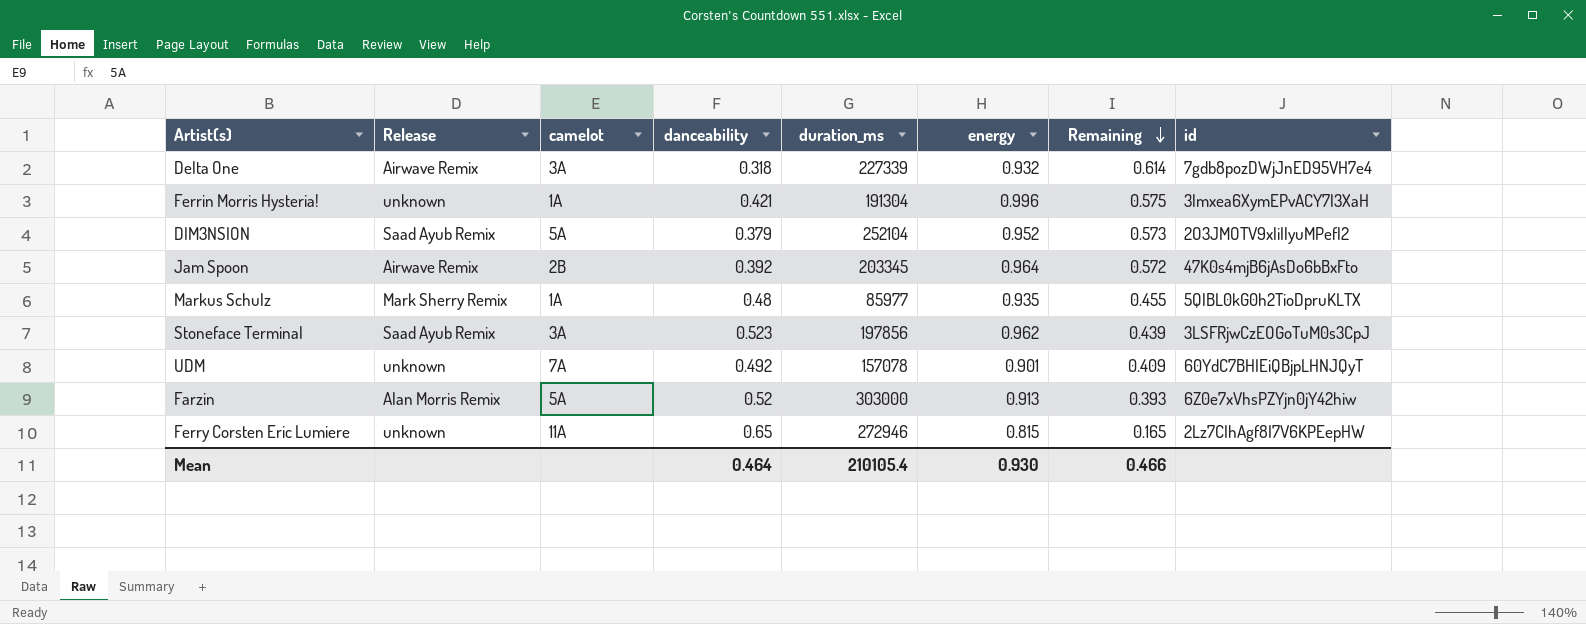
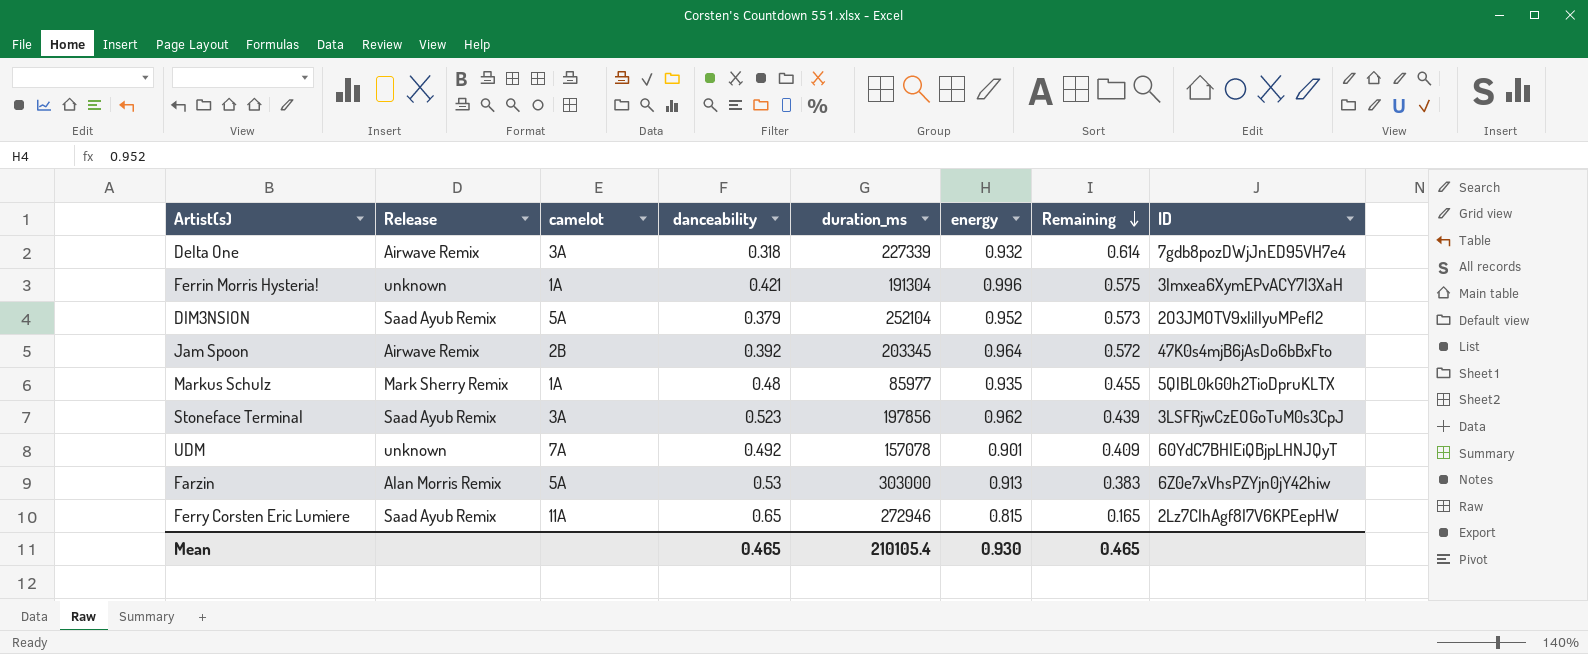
column name: id -> ID
Farzin | danceability: 0.52 -> 0.53
Farzin | Remaining: 0.393 -> 0.383
Ferry Corsten Eric Lumiere | Release: unknown -> Saad Ayub Remix
Mean | danceability: 0.464 -> 0.465
Mean | Remaining: 0.466 -> 0.465

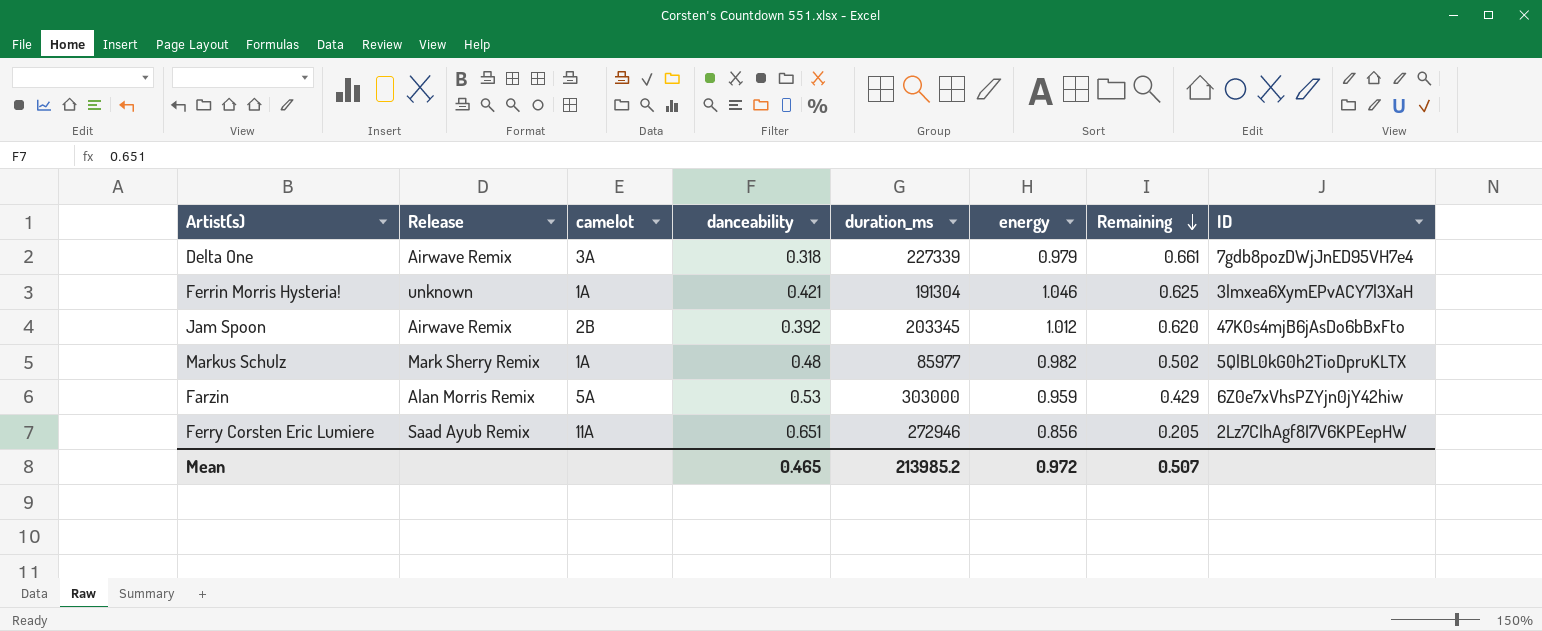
row DIM3NSION: Saad Ayub Remix | 5A | 0.379 | 252104 | 0.952 | 0.573 | 2O3JMOTV9xliIlyuMPefl2 -> none
row Stoneface Terminal: Saad Ayub Remix | 3A | 0.523 | 197856 | 0.962 | 0.439 | 3LSFRjwCzEOGoTuM0s3CpJ -> none
row UDM: unknown | 7A | 0.492 | 157078 | 0.901 | 0.409 | 60YdC7BHIEiQBjpLHNJQyT -> none
Delta One | energy: 0.932 -> 0.979
Delta One | Remaining: 0.614 -> 0.661
Ferrin Morris Hysteria! | energy: 0.996 -> 1.046
Ferrin Morris Hysteria! | Remaining: 0.575 -> 0.625
Jam Spoon | energy: 0.964 -> 1.012
Jam Spoon | Remaining: 0.572 -> 0.620
Markus Schulz | energy: 0.935 -> 0.982
Markus Schulz | Remaining: 0.455 -> 0.502
Farzin | energy: 0.913 -> 0.959
Farzin | Remaining: 0.383 -> 0.429
Ferry Corsten Eric Lumiere | danceability: 0.65 -> 0.651
Ferry Corsten Eric Lumiere | energy: 0.815 -> 0.856
Ferry Corsten Eric Lumiere | Remaining: 0.165 -> 0.205
Mean | duration_ms: 210105.4 -> 213985.2
Mean | energy: 0.930 -> 0.972
Mean | Remaining: 0.465 -> 0.507

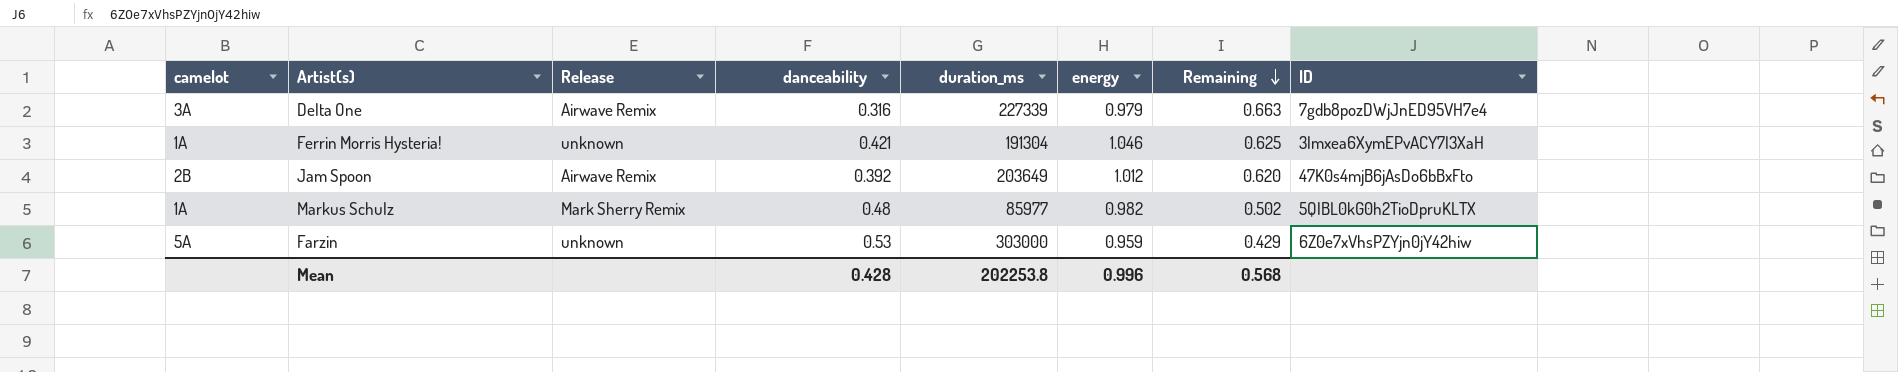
column camelot | position: 3 -> 1
row Ferry Corsten Eric Lumiere: Saad Ayub Remix | 11A | 0.651 | 272946 | 0.856 | 0.205 | 2Lz7CIhAgf8I7V6KPEepHW -> none
Delta One | danceability: 0.318 -> 0.316
Delta One | Remaining: 0.661 -> 0.663
Jam Spoon | duration_ms: 203345 -> 203649
Farzin | Release: Alan Morris Remix -> unknown
Mean | danceability: 0.465 -> 0.428
Mean | duration_ms: 213985.2 -> 202253.8
Mean | energy: 0.972 -> 0.996
Mean | Remaining: 0.507 -> 0.568

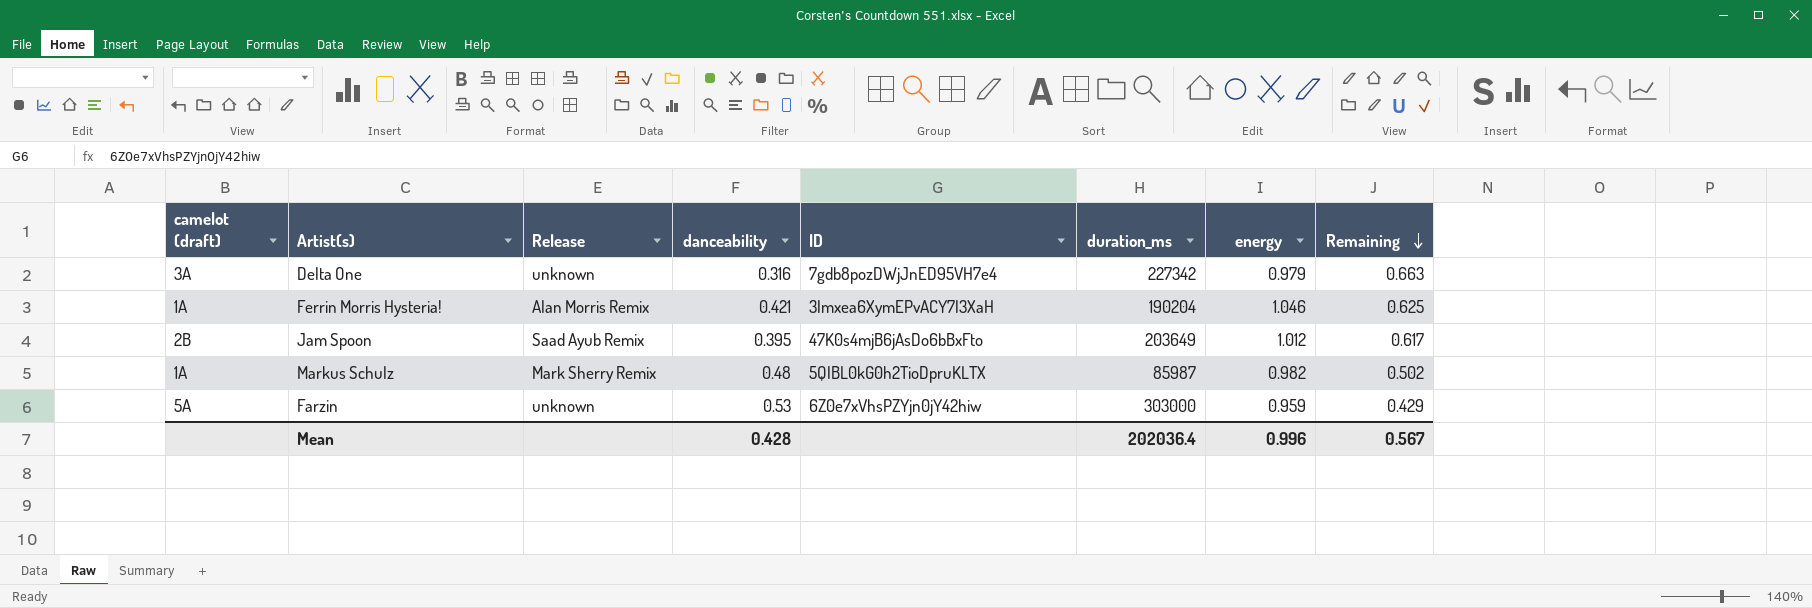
column name: camelot -> camelot (draft)
column ID | position: 8 -> 5
Delta One | Release: Airwave Remix -> unknown
Delta One | duration_ms: 227339 -> 227342
Ferrin Morris Hysteria! | Release: unknown -> Alan Morris Remix
Ferrin Morris Hysteria! | duration_ms: 191304 -> 190204
Jam Spoon | Release: Airwave Remix -> Saad Ayub Remix
Jam Spoon | danceability: 0.392 -> 0.395
Jam Spoon | Remaining: 0.620 -> 0.617
Markus Schulz | duration_ms: 85977 -> 85987
Mean | duration_ms: 202253.8 -> 202036.4
Mean | Remaining: 0.568 -> 0.567

